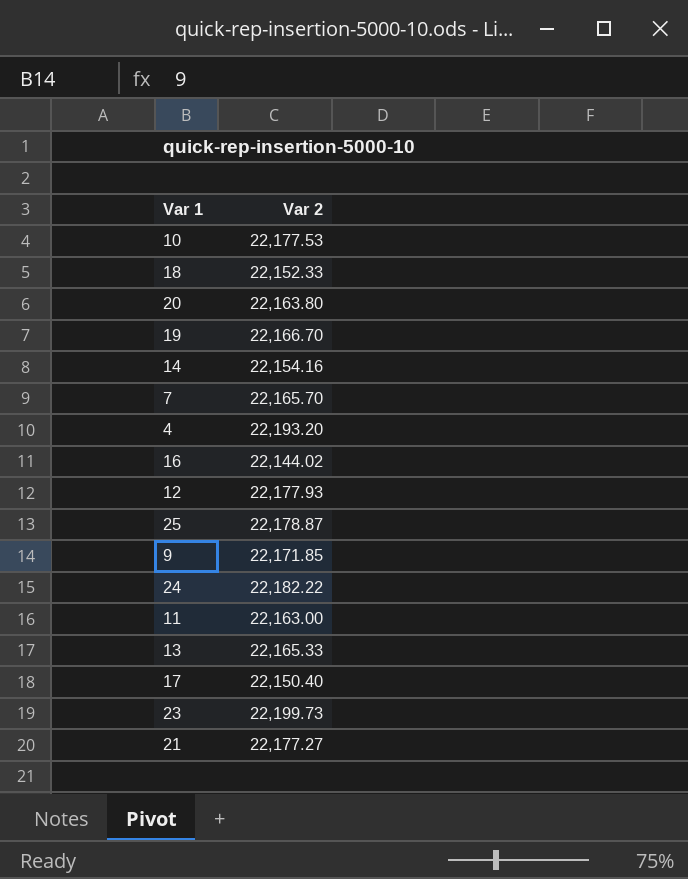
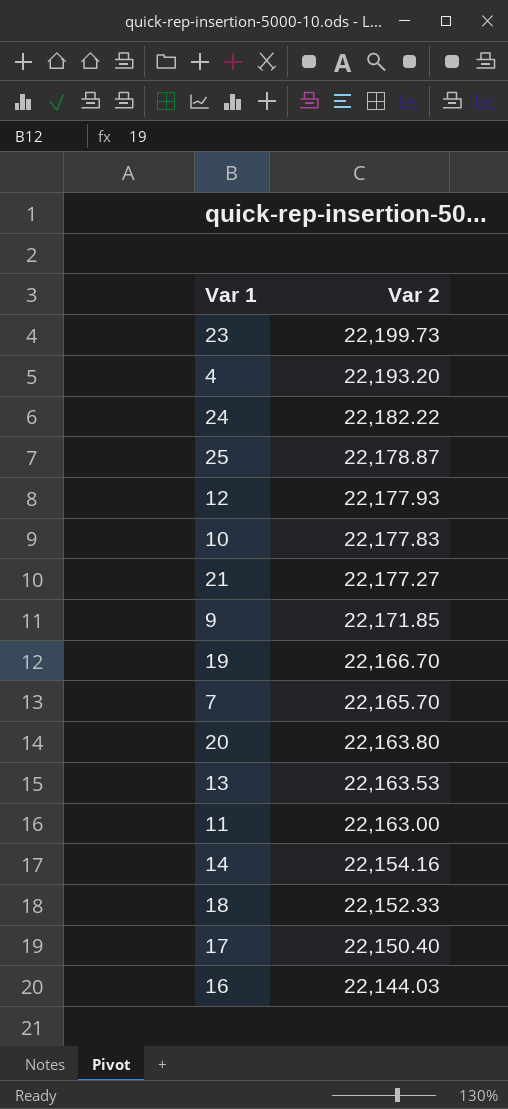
row order: none -> Var 2 descending
10 | Var 2: 22,177.53 -> 22,177.83
13 | Var 2: 22,165.33 -> 22,163.53
16 | Var 2: 22,144.02 -> 22,144.03

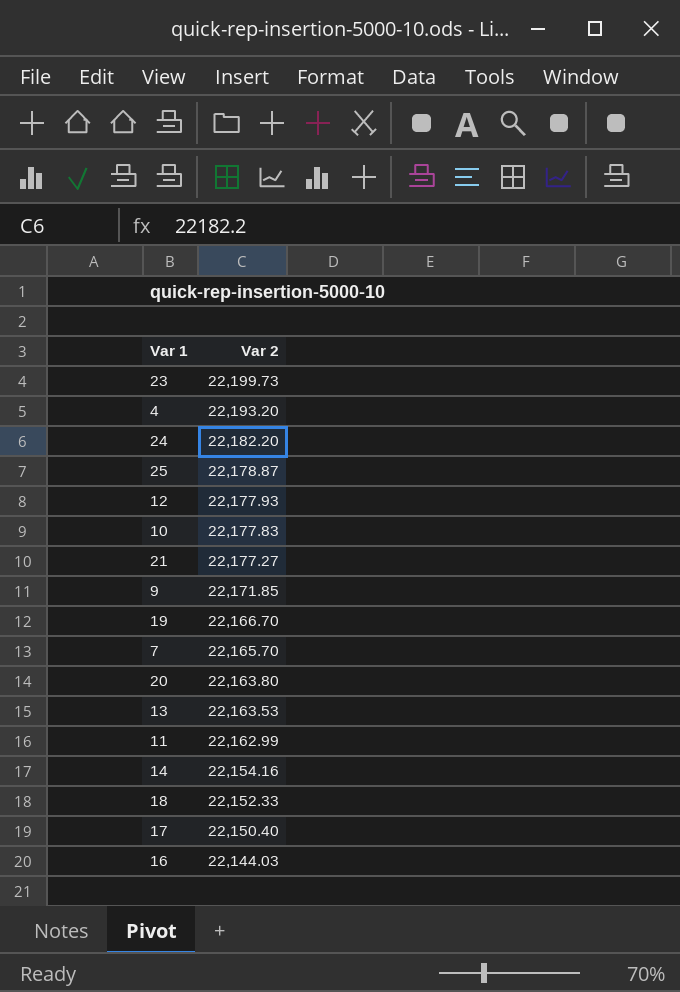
24 | Var 2: 22,182.22 -> 22,182.20
11 | Var 2: 22,163.00 -> 22,162.99

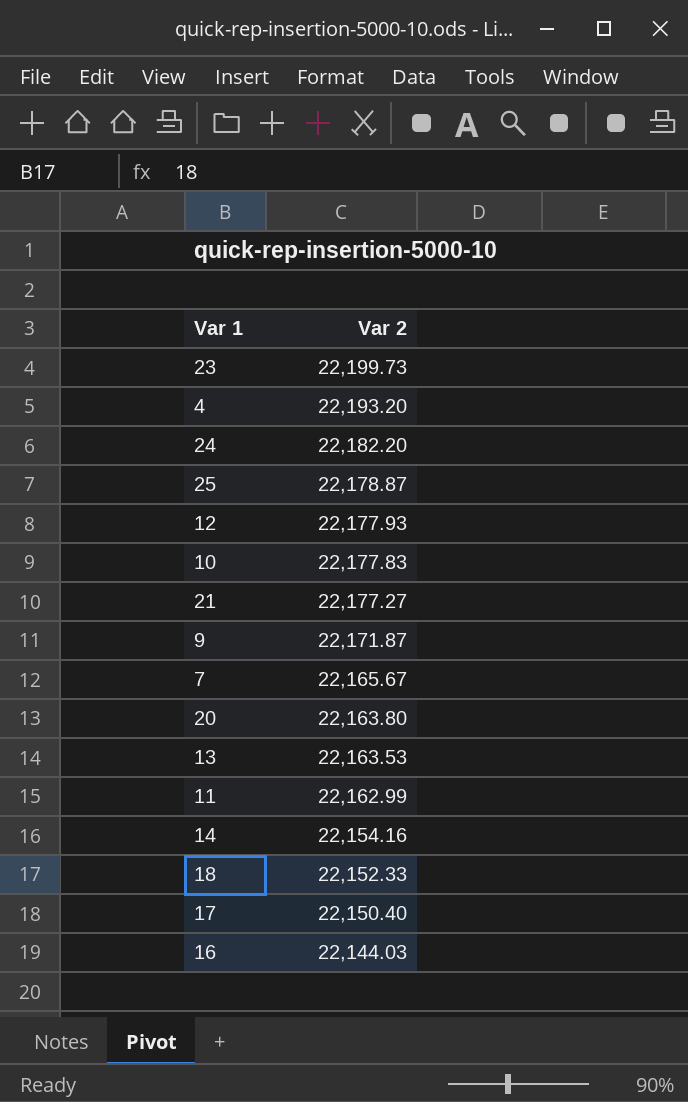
row 19: 22,166.70 -> none
9 | Var 2: 22,171.85 -> 22,171.87
7 | Var 2: 22,165.70 -> 22,165.67

